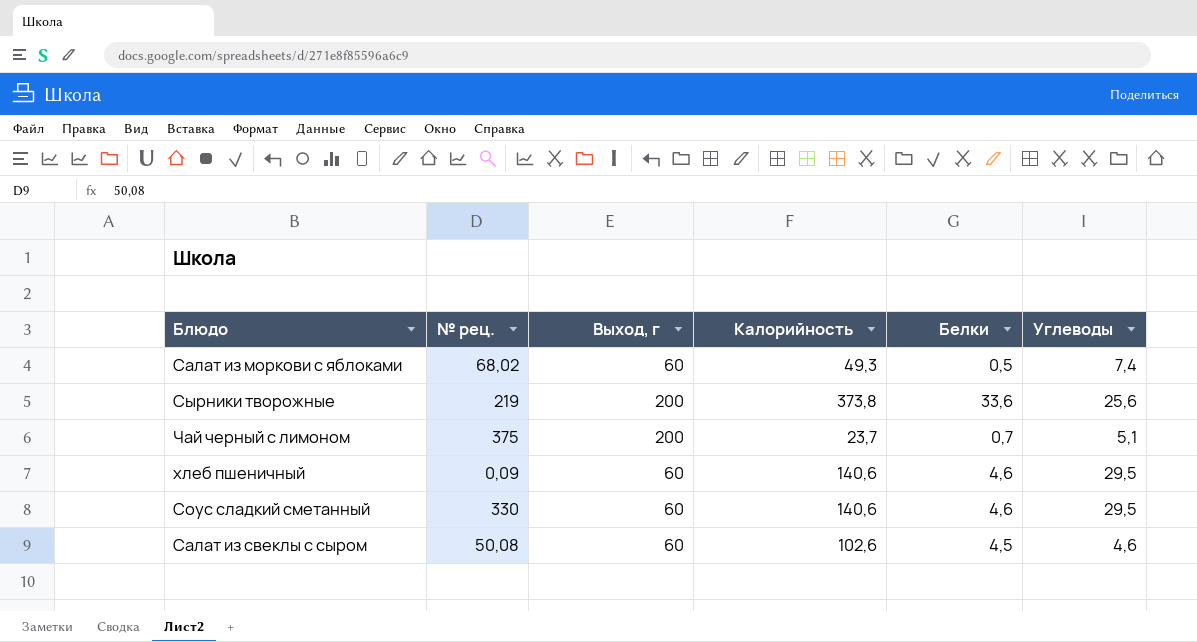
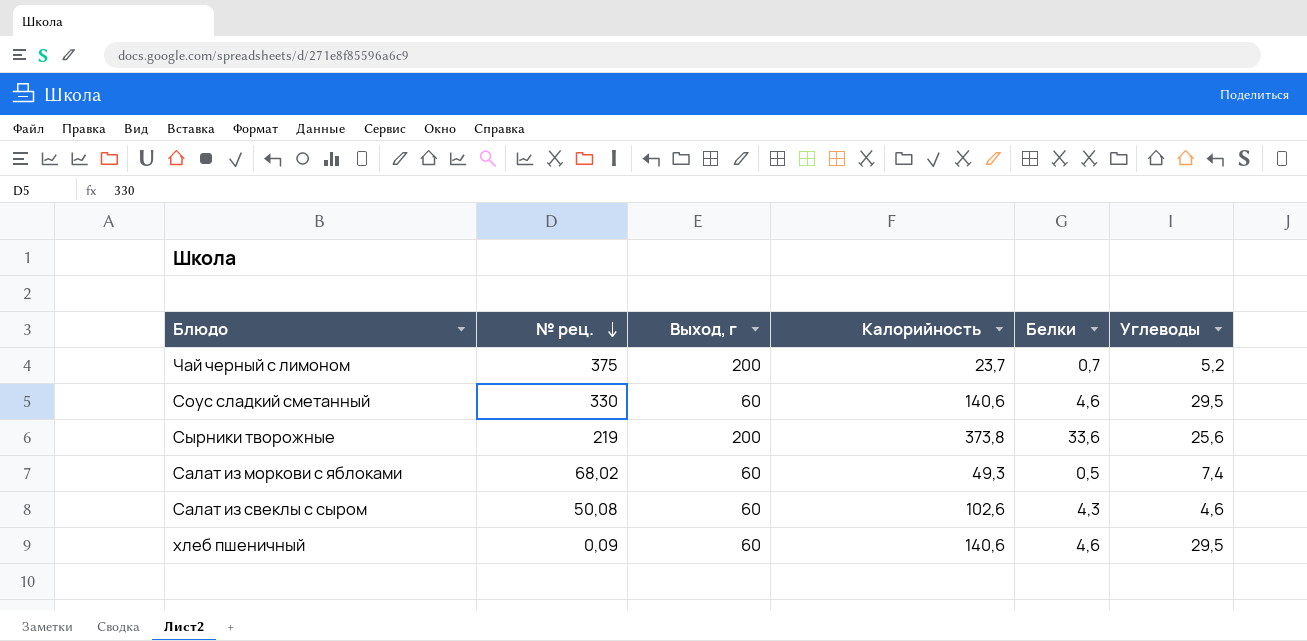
row order: none -> № рец. descending
Чай черный с лимоном | Углеводы: 5,1 -> 5,2
Салат из свеклы с сыром | Белки: 4,5 -> 4,3

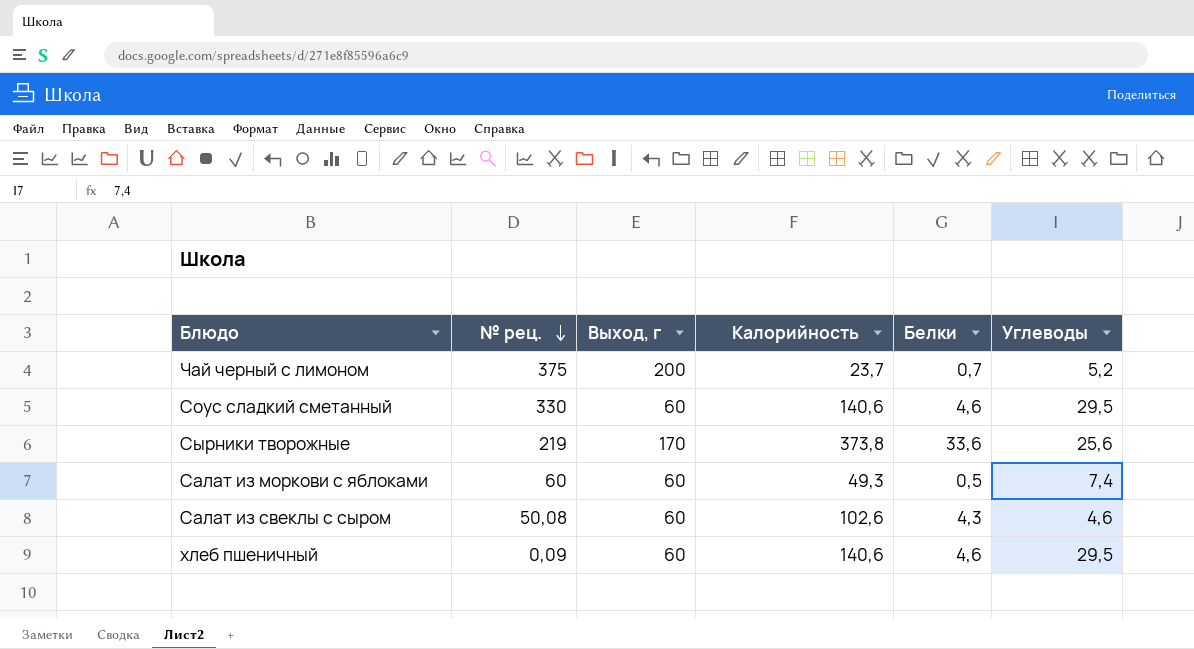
Сырники творожные | Выход, г: 200 -> 170
Салат из моркови с яблоками | № рец.: 68,02 -> 60

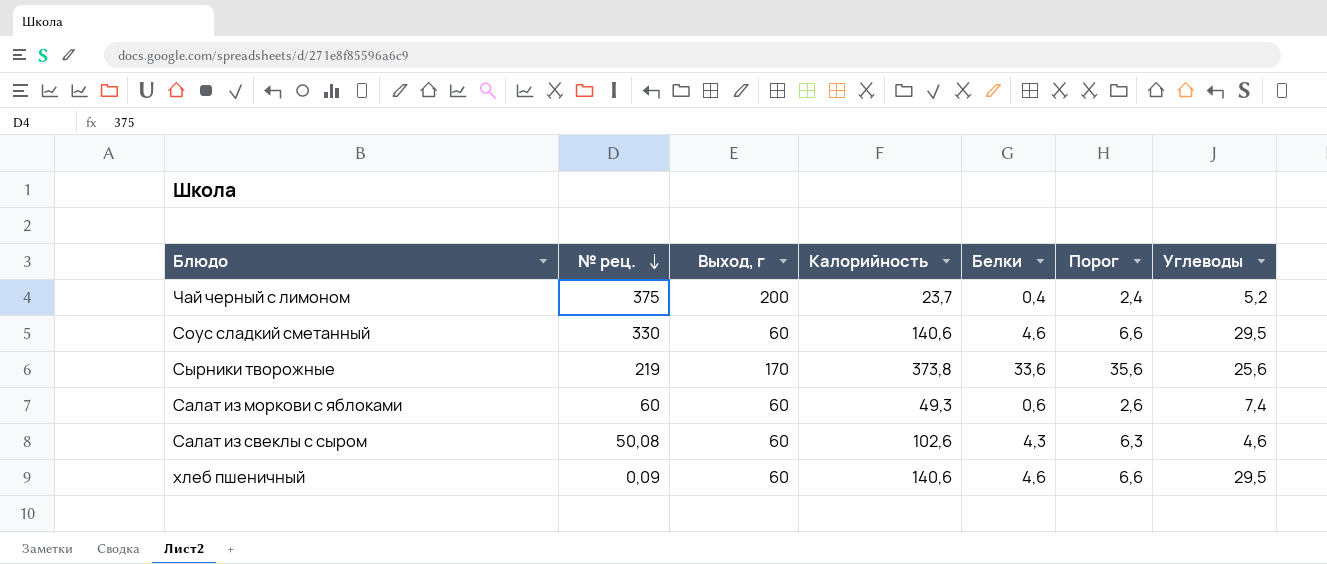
column Порог | formula: none -> [Белки] + 2
Чай черный с лимоном | Белки: 0,7 -> 0,4
Салат из моркови с яблоками | Белки: 0,5 -> 0,6

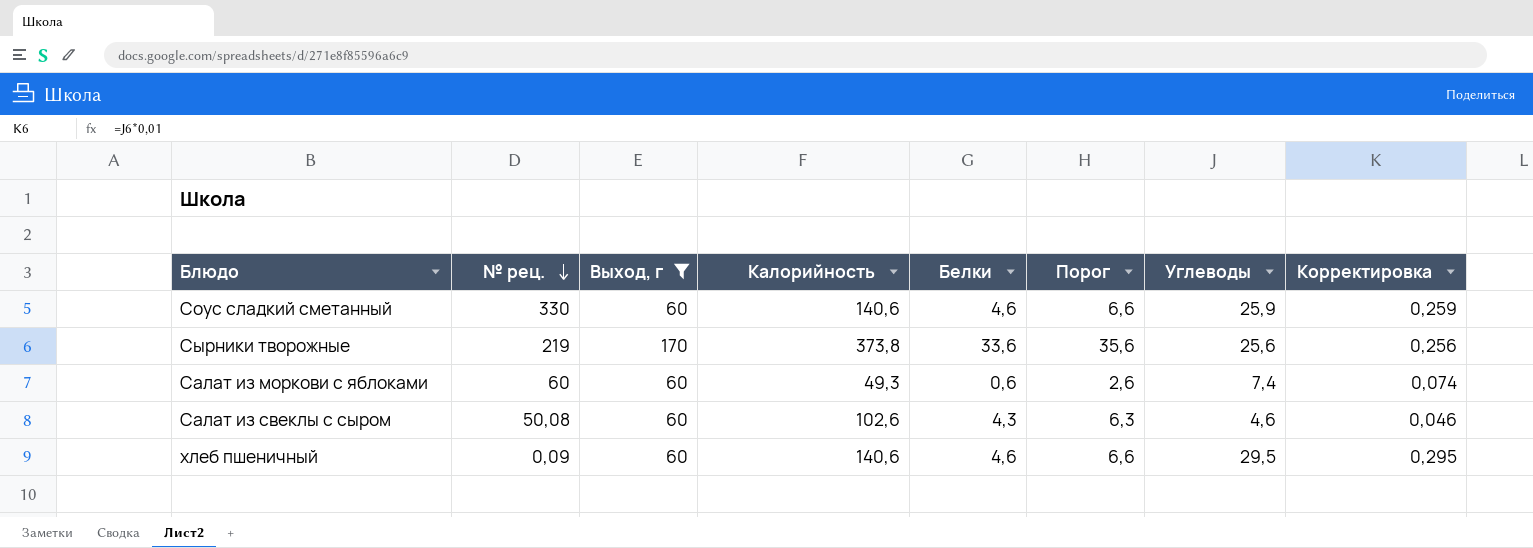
filter: none -> Выход, г != 200
column Корректировка | formula: none -> [Углеводы] * 0,01
Соус сладкий сметанный | Углеводы: 29,5 -> 25,9

